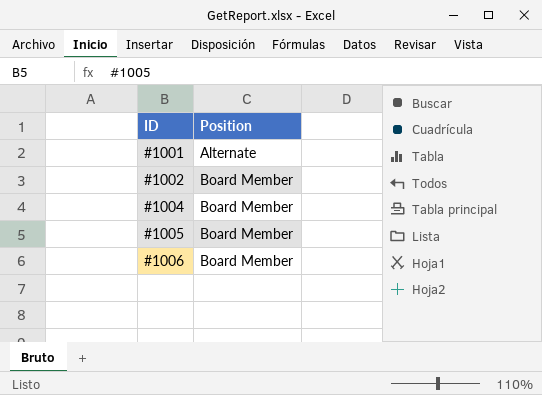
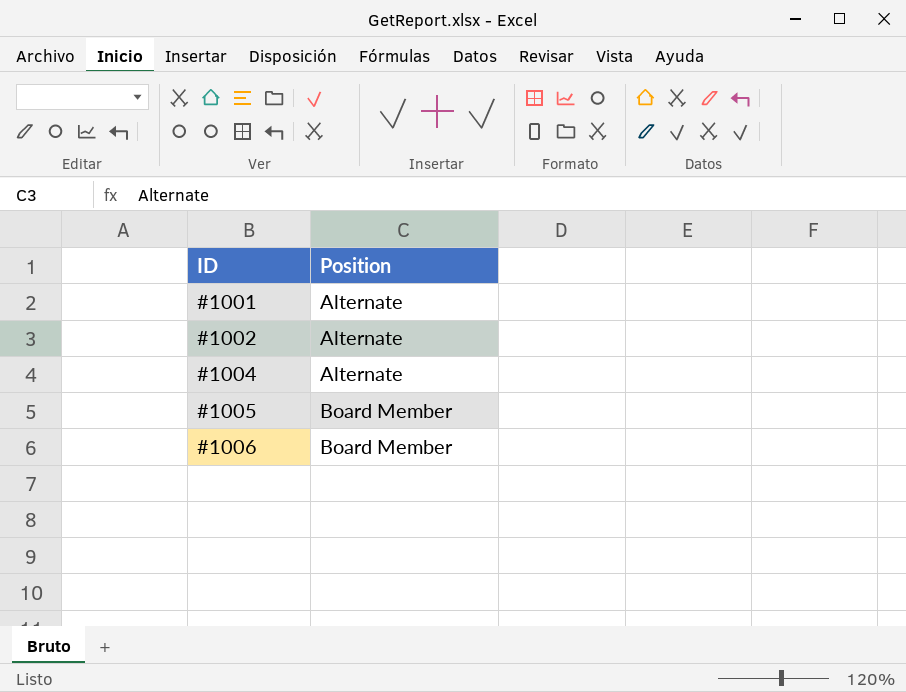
#1002 | Position: Board Member -> Alternate
#1004 | Position: Board Member -> Alternate

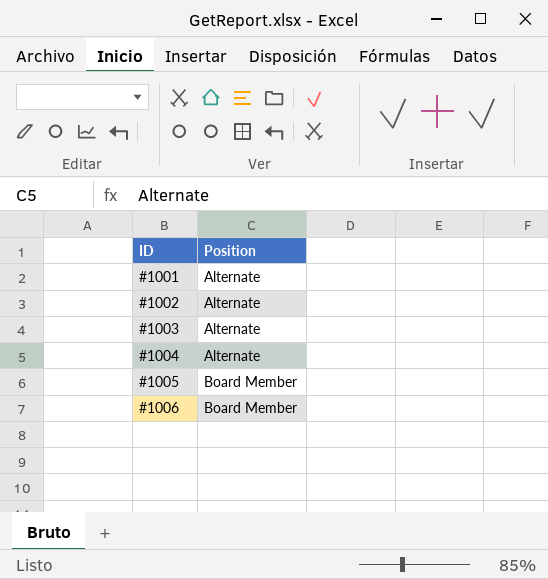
row #1003: none -> Alternate

